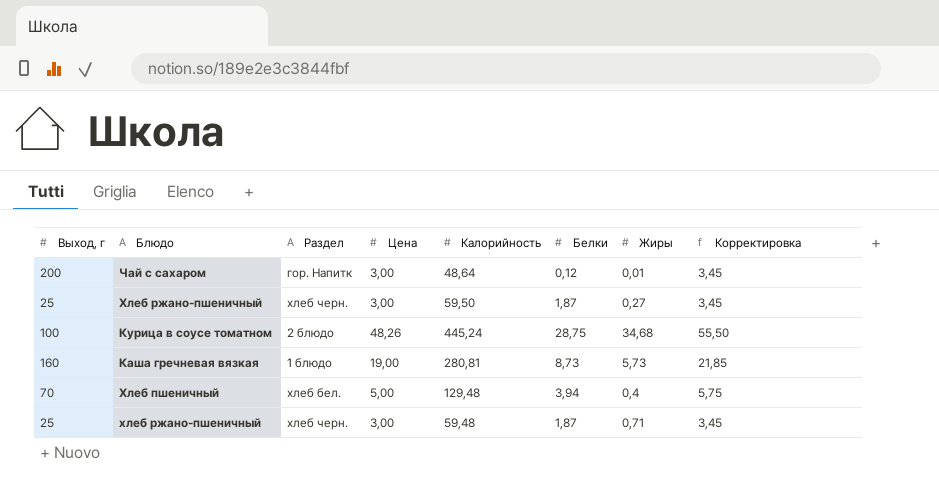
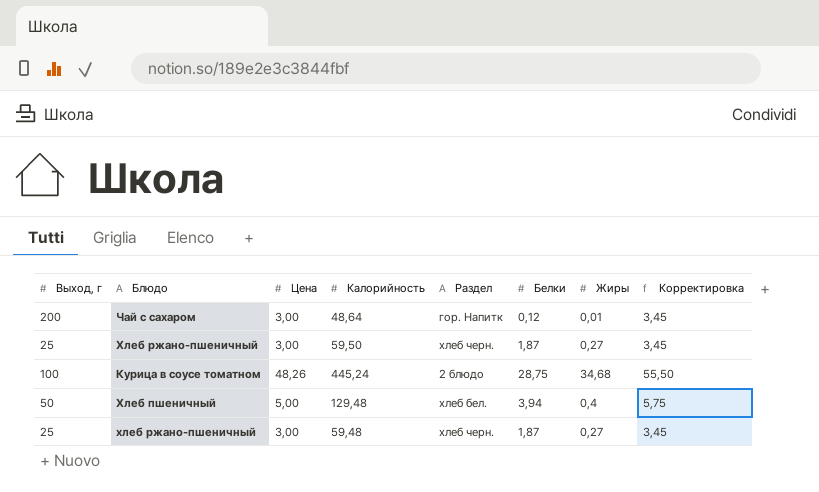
column Раздел | position: 3 -> 5
row Каша гречневая вязкая: 160 | 1 блюдо | 19,00 | 280,81 | 8,73 | 5,73 | 21,85 -> none
Хлеб пшеничный | Выход, г: 70 -> 50
хлеб ржано-пшеничный | Жиры: 0,71 -> 0,27

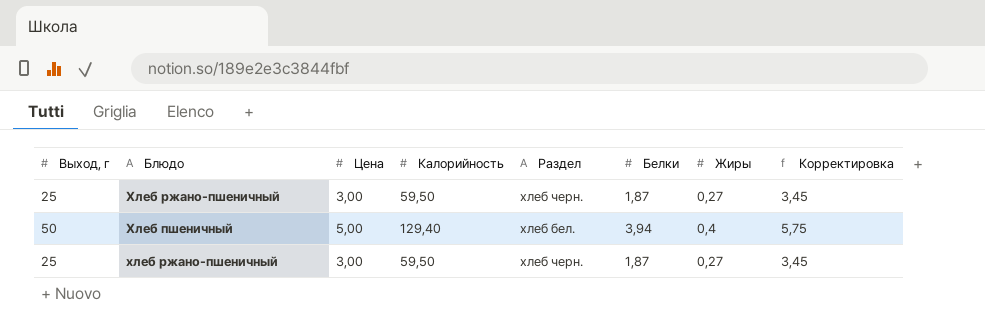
row Чай с сахаром: 200 | 3,00 | 48,64 | гор. Напитк | 0,12 | 0,01 | 3,45 -> none
row Курица в соусе томатном: 100 | 48,26 | 445,24 | 2 блюдо | 28,75 | 34,68 | 55,50 -> none
Хлеб пшеничный | Калорийность: 129,48 -> 129,40
хлеб ржано-пшеничный | Калорийность: 59,48 -> 59,50

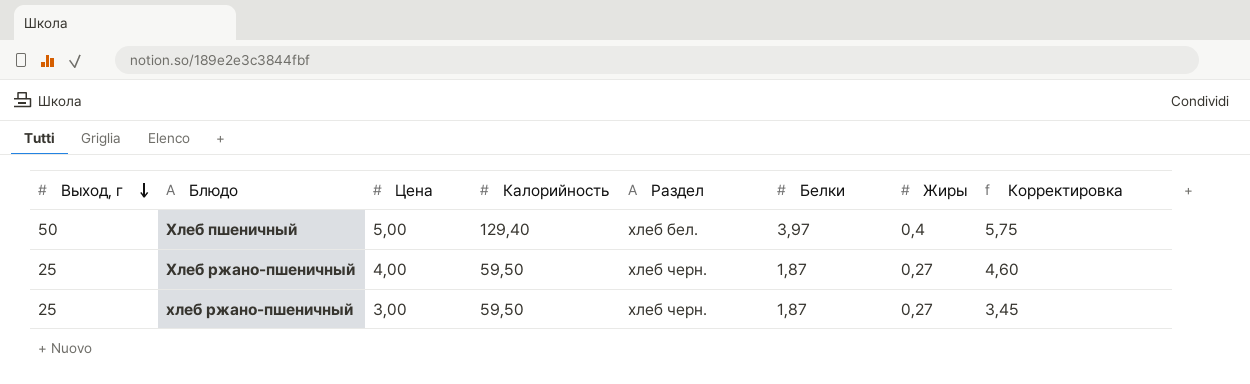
row order: none -> Выход, г descending
Хлеб пшеничный | Белки: 3,94 -> 3,97
Хлеб ржано-пшеничный | Цена: 3,00 -> 4,00
Хлеб ржано-пшеничный | Корректировка: 3,45 -> 4,60

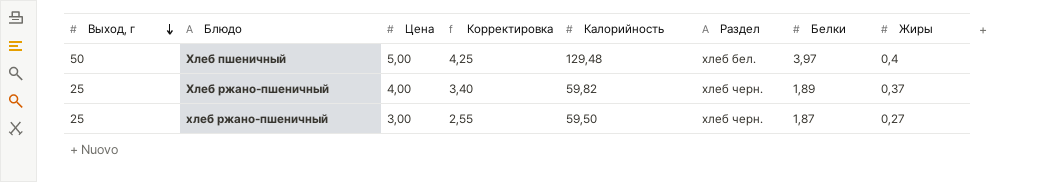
column Корректировка | formula: [Цена] * 1,15 -> [Цена] * 0,85
column Корректировка | position: 8 -> 4
Хлеб пшеничный | Калорийность: 129,40 -> 129,48
Хлеб ржано-пшеничный | Калорийность: 59,50 -> 59,82
Хлеб ржано-пшеничный | Белки: 1,87 -> 1,89
Хлеб ржано-пшеничный | Жиры: 0,27 -> 0,37

